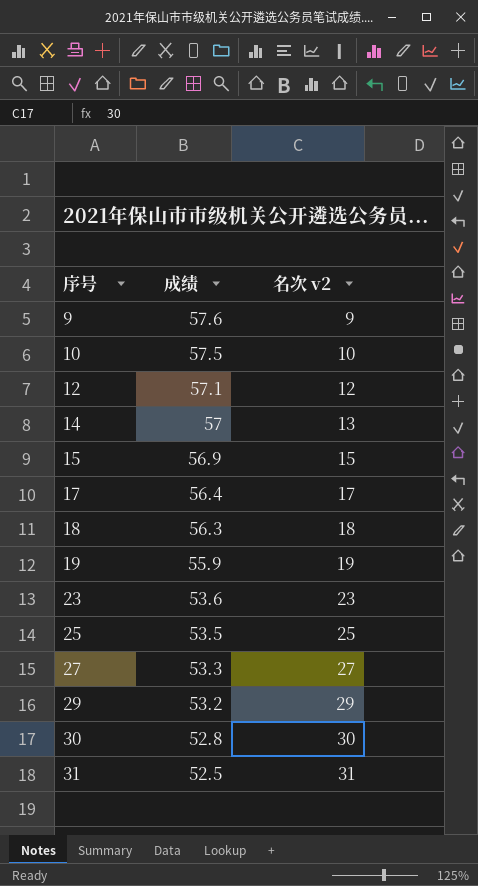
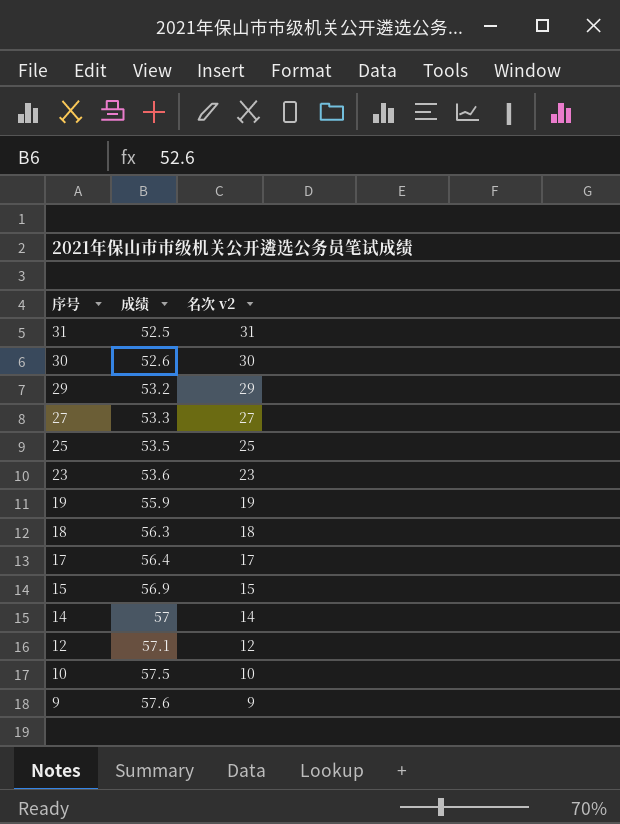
row order: 序号 ascending -> 序号 descending
30 | 成绩: 52.8 -> 52.6
14 | 名次 v2: 13 -> 14

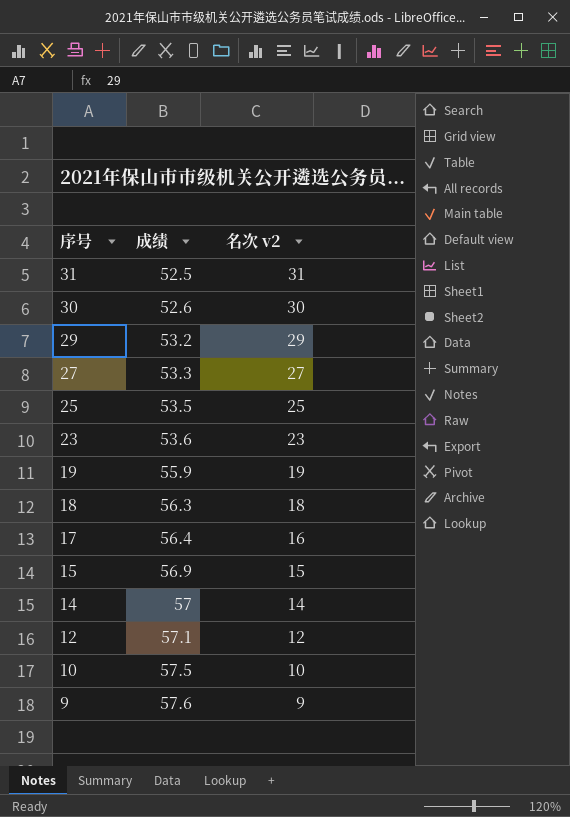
17 | 名次 v2: 17 -> 16

